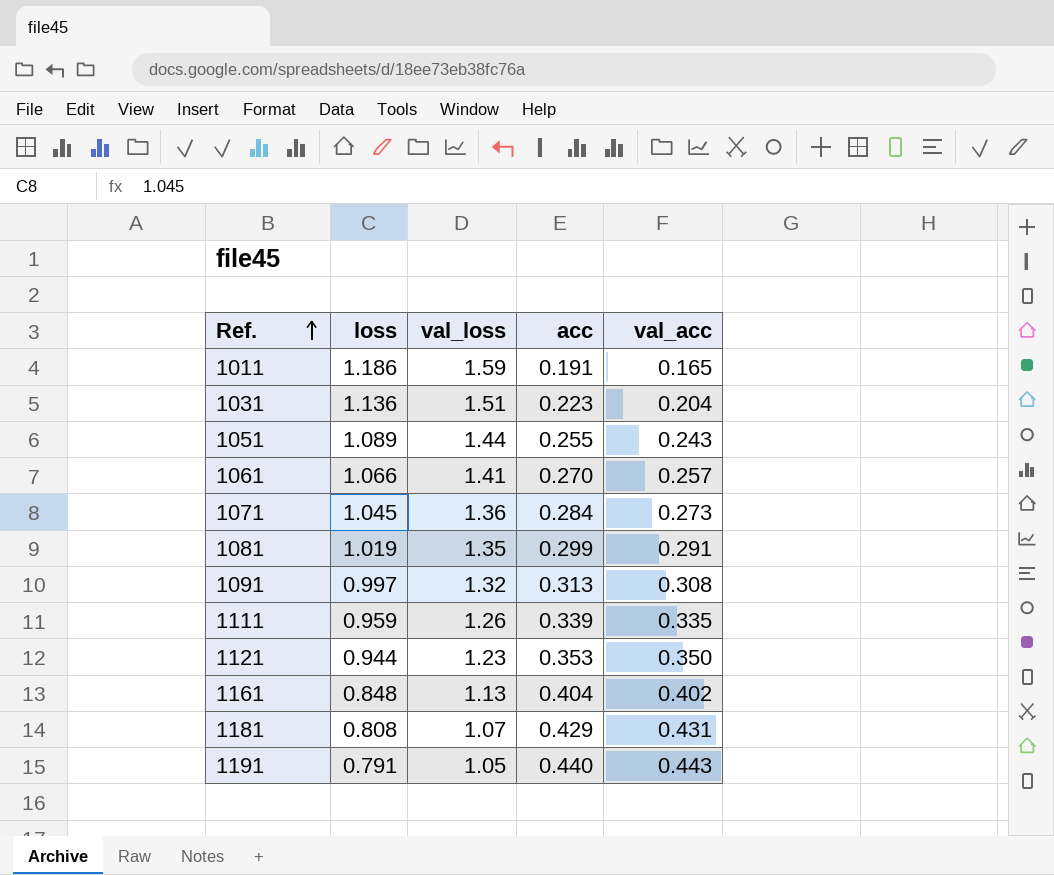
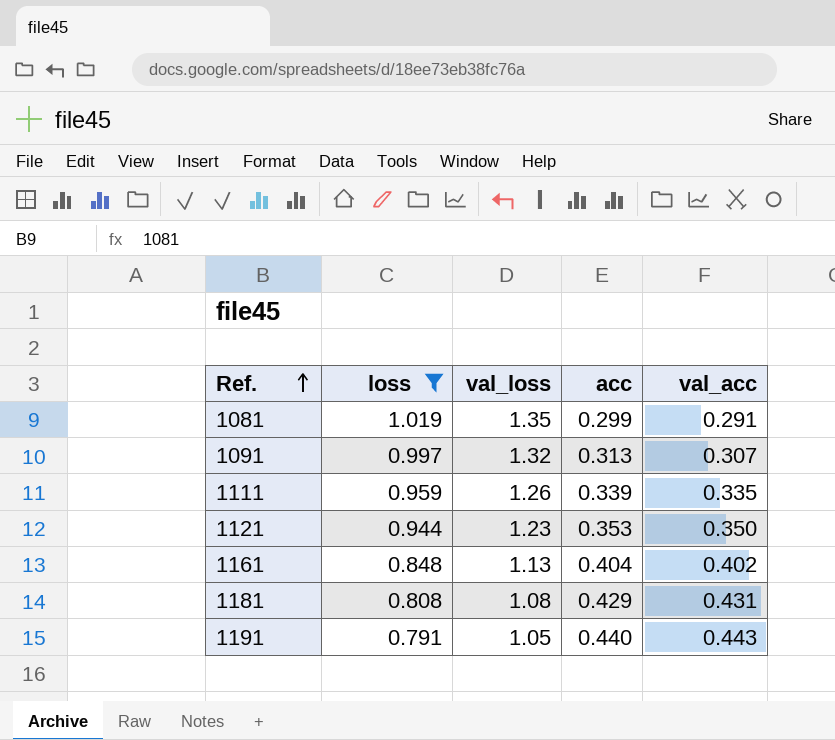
filter: none -> loss <= 1.019
1091 | val_acc: 0.308 -> 0.307
1181 | val_loss: 1.07 -> 1.08

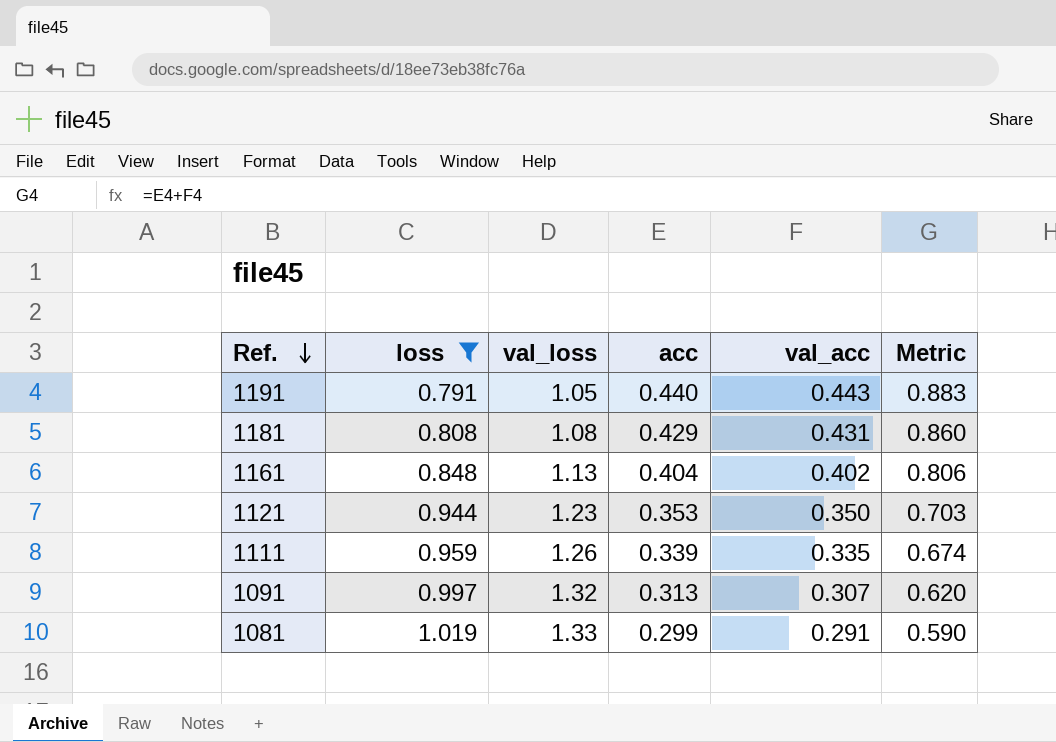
row order: Ref. ascending -> Ref. descending
column Metric | formula: none -> [acc] + [val_acc]
1081 | val_loss: 1.35 -> 1.33

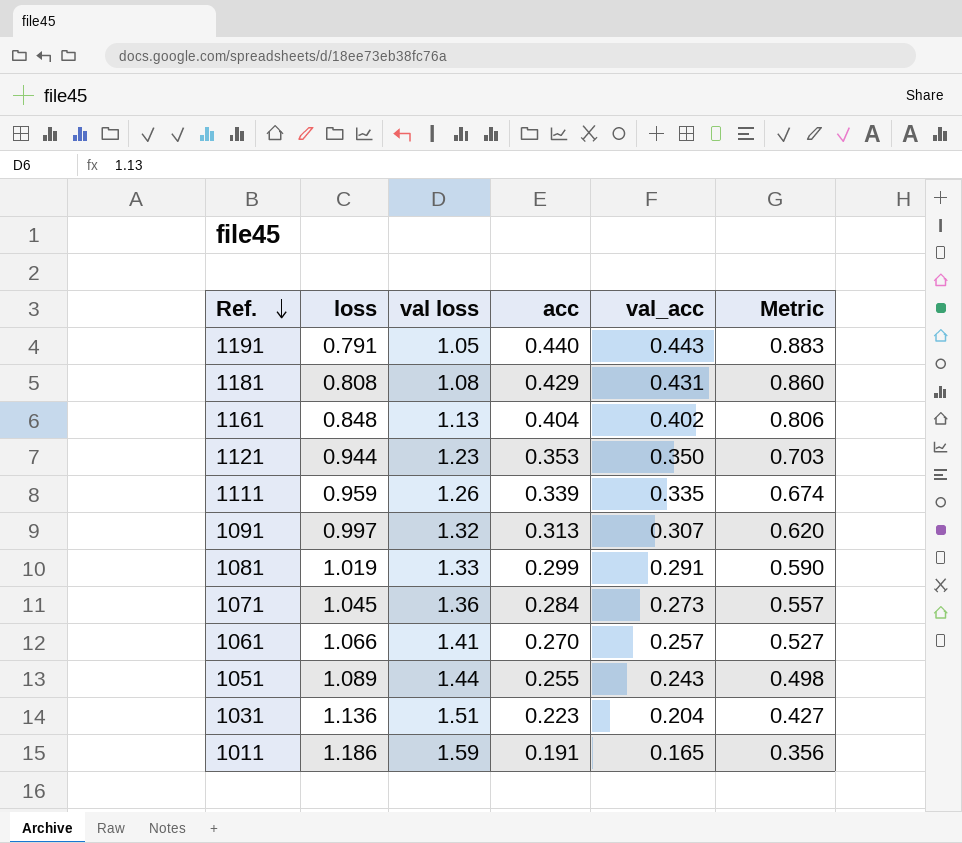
filter: loss <= 1.019 -> none
column name: val_loss -> val loss

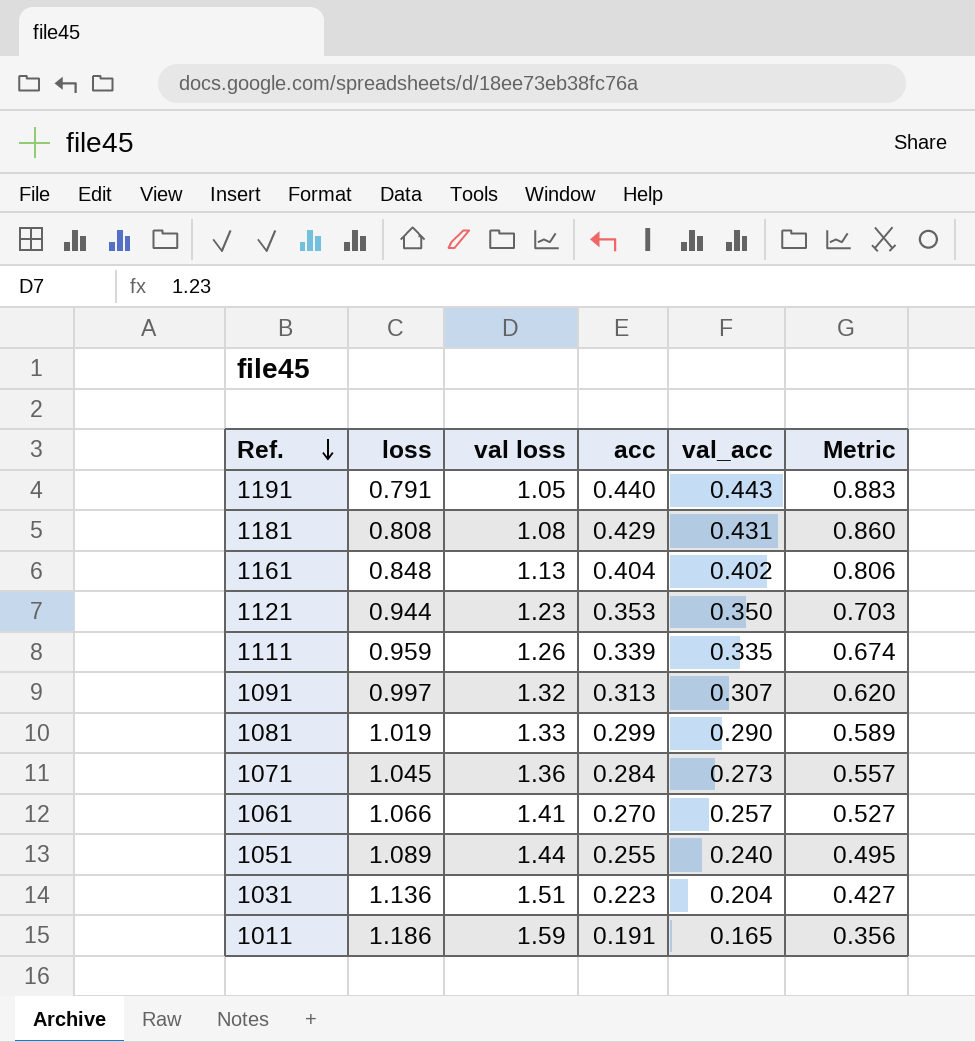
1081 | val_acc: 0.291 -> 0.290
1081 | Metric: 0.590 -> 0.589
1051 | val_acc: 0.243 -> 0.240
1051 | Metric: 0.498 -> 0.495

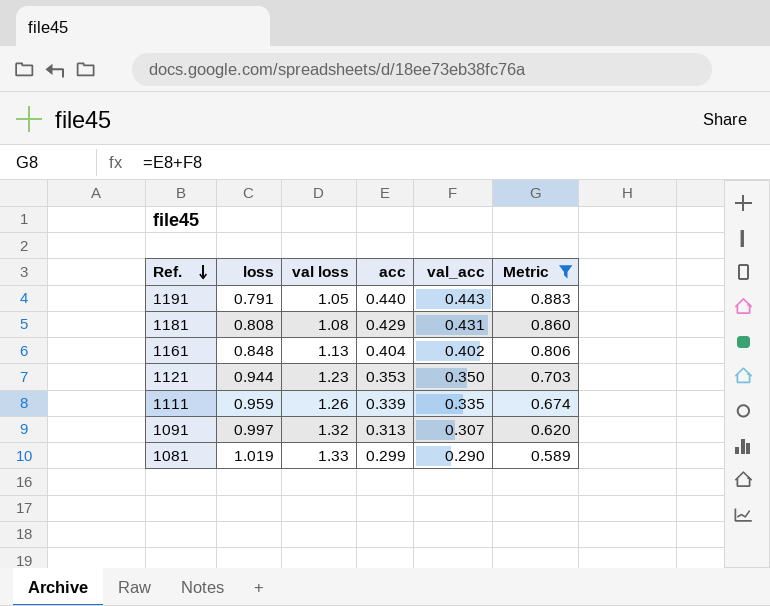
filter: none -> Metric >= 0.589

